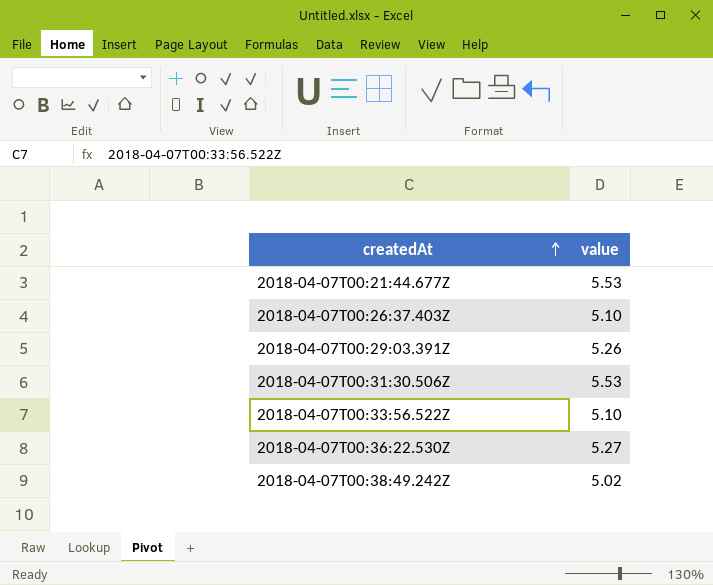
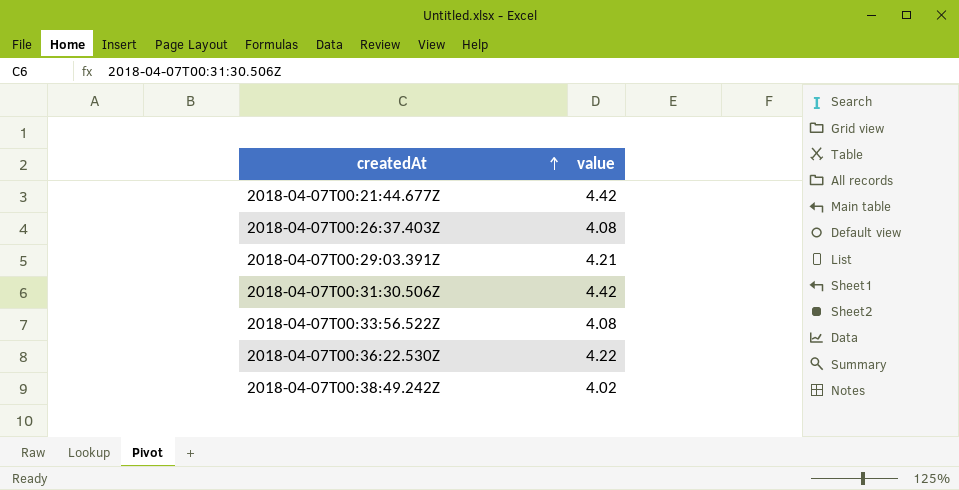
2018-04-07T00:21:44.677Z | value: 5.53 -> 4.42
2018-04-07T00:26:37.403Z | value: 5.10 -> 4.08
2018-04-07T00:29:03.391Z | value: 5.26 -> 4.21
2018-04-07T00:31:30.506Z | value: 5.53 -> 4.42
2018-04-07T00:33:56.522Z | value: 5.10 -> 4.08
2018-04-07T00:36:22.530Z | value: 5.27 -> 4.22
2018-04-07T00:38:49.242Z | value: 5.02 -> 4.02

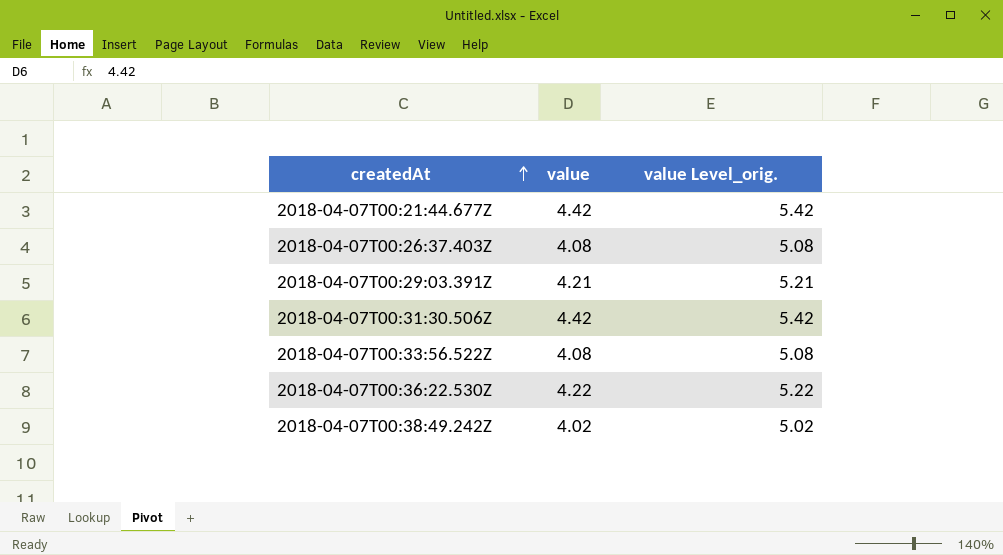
column value Level_orig. | formula: none -> [value] + 1

